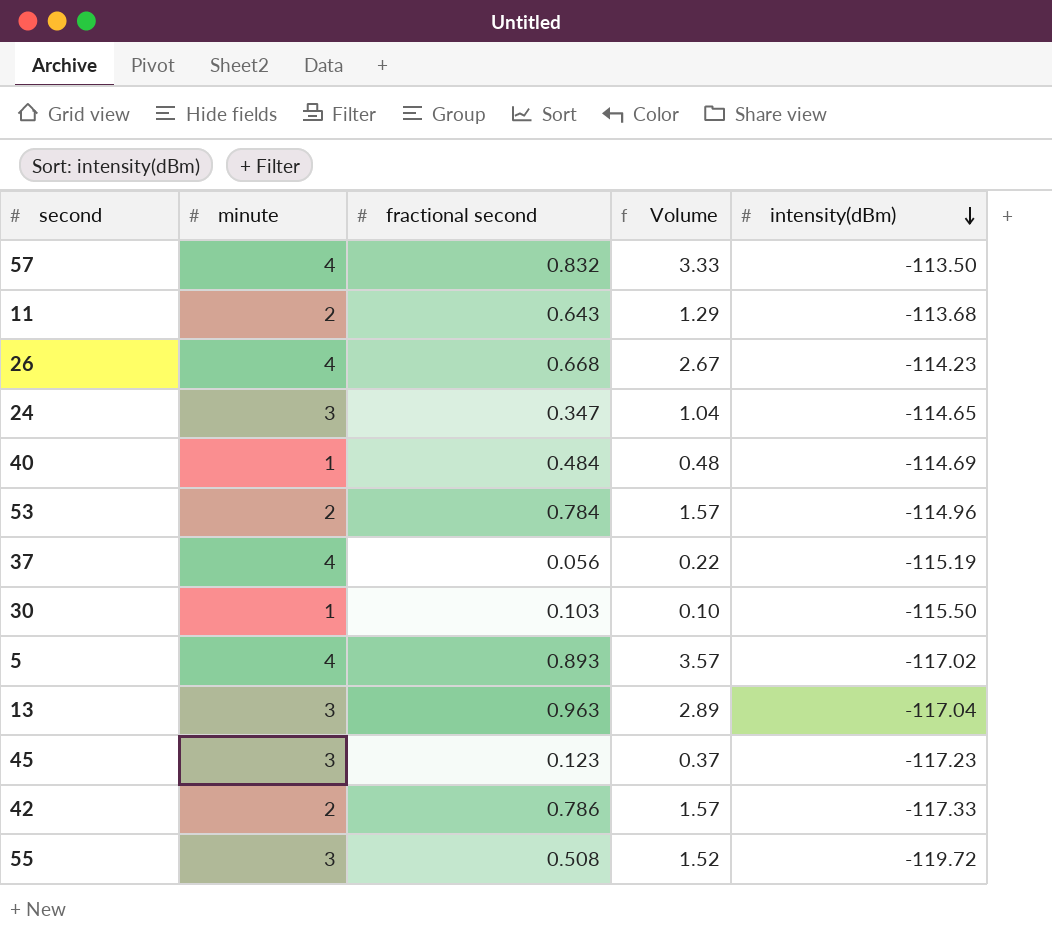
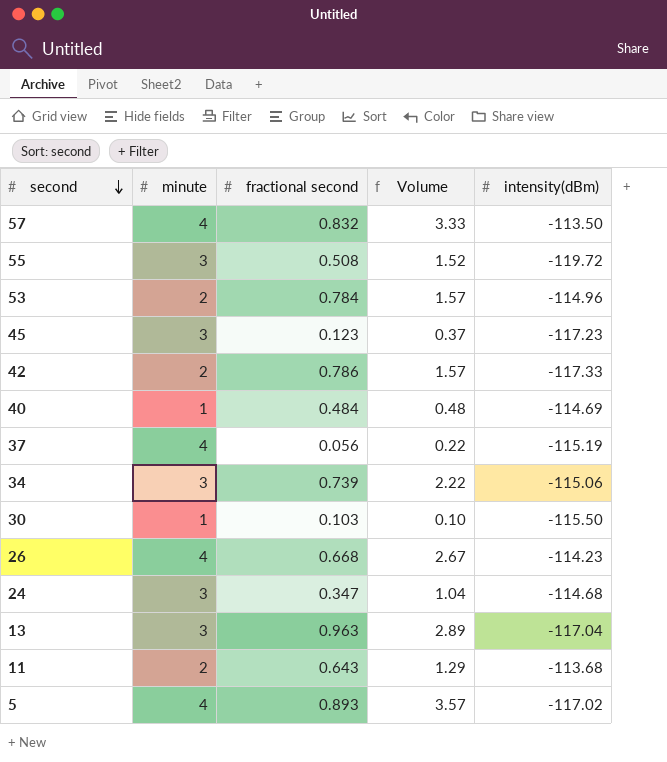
row order: intensity(dBm) descending -> second descending
row 34: none -> 3 | 0.739 | 2.22 | -115.06
24 | intensity(dBm): -114.65 -> -114.68

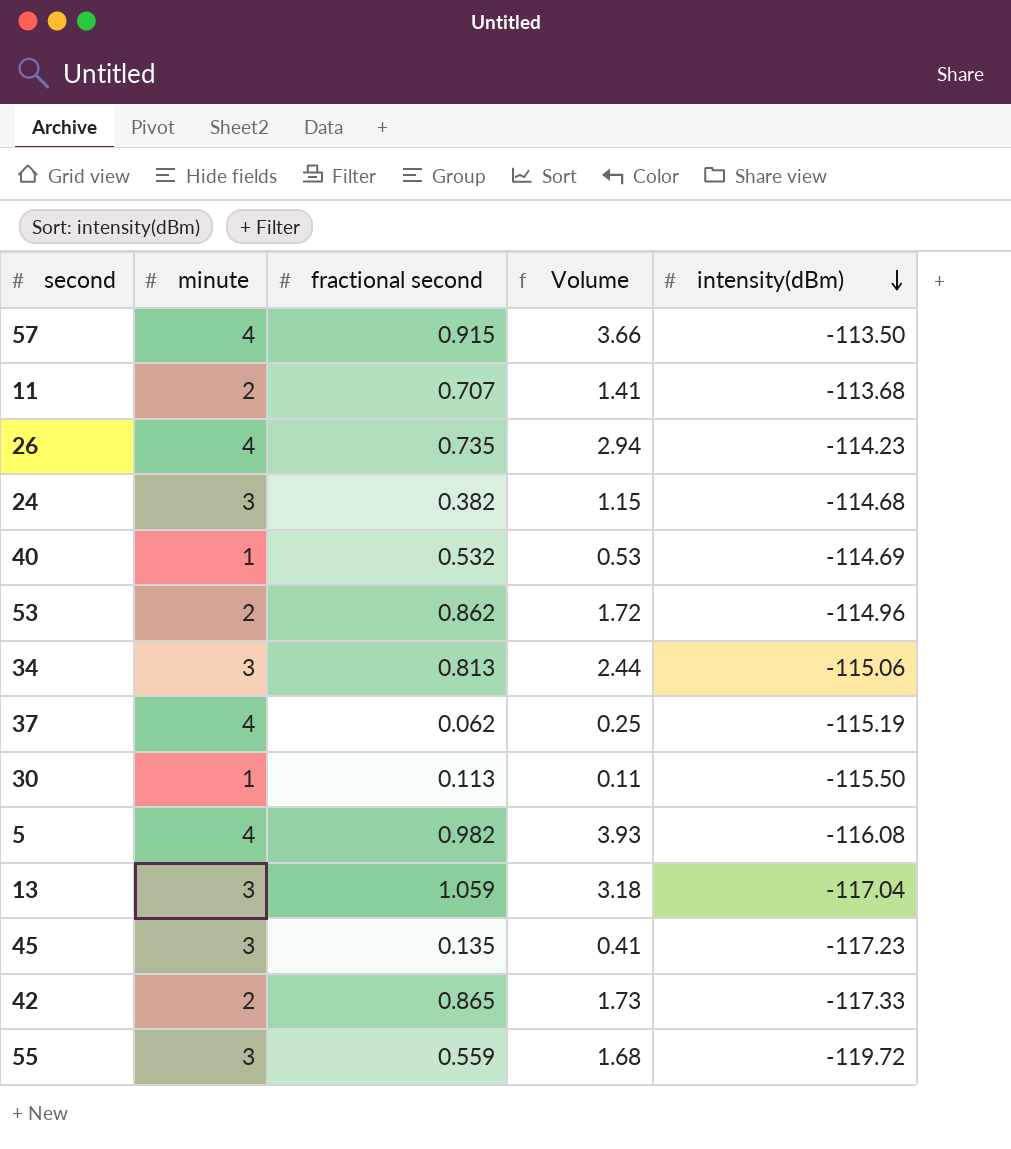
row order: second descending -> intensity(dBm) descending
57 | fractional second: 0.832 -> 0.915
57 | Volume: 3.33 -> 3.66
11 | fractional second: 0.643 -> 0.707
11 | Volume: 1.29 -> 1.41
26 | fractional second: 0.668 -> 0.735
26 | Volume: 2.67 -> 2.94
24 | fractional second: 0.347 -> 0.382
24 | Volume: 1.04 -> 1.15
40 | fractional second: 0.484 -> 0.532
40 | Volume: 0.48 -> 0.53
53 | fractional second: 0.784 -> 0.862
53 | Volume: 1.57 -> 1.72
34 | fractional second: 0.739 -> 0.813
34 | Volume: 2.22 -> 2.44
37 | fractional second: 0.056 -> 0.062
37 | Volume: 0.22 -> 0.25
30 | fractional second: 0.103 -> 0.113
30 | Volume: 0.10 -> 0.11
5 | fractional second: 0.893 -> 0.982
5 | Volume: 3.57 -> 3.93
5 | intensity(dBm): -117.02 -> -116.08
13 | fractional second: 0.963 -> 1.059
13 | Volume: 2.89 -> 3.18
45 | fractional second: 0.123 -> 0.135
45 | Volume: 0.37 -> 0.41
42 | fractional second: 0.786 -> 0.865
42 | Volume: 1.57 -> 1.73
55 | fractional second: 0.508 -> 0.559
55 | Volume: 1.52 -> 1.68

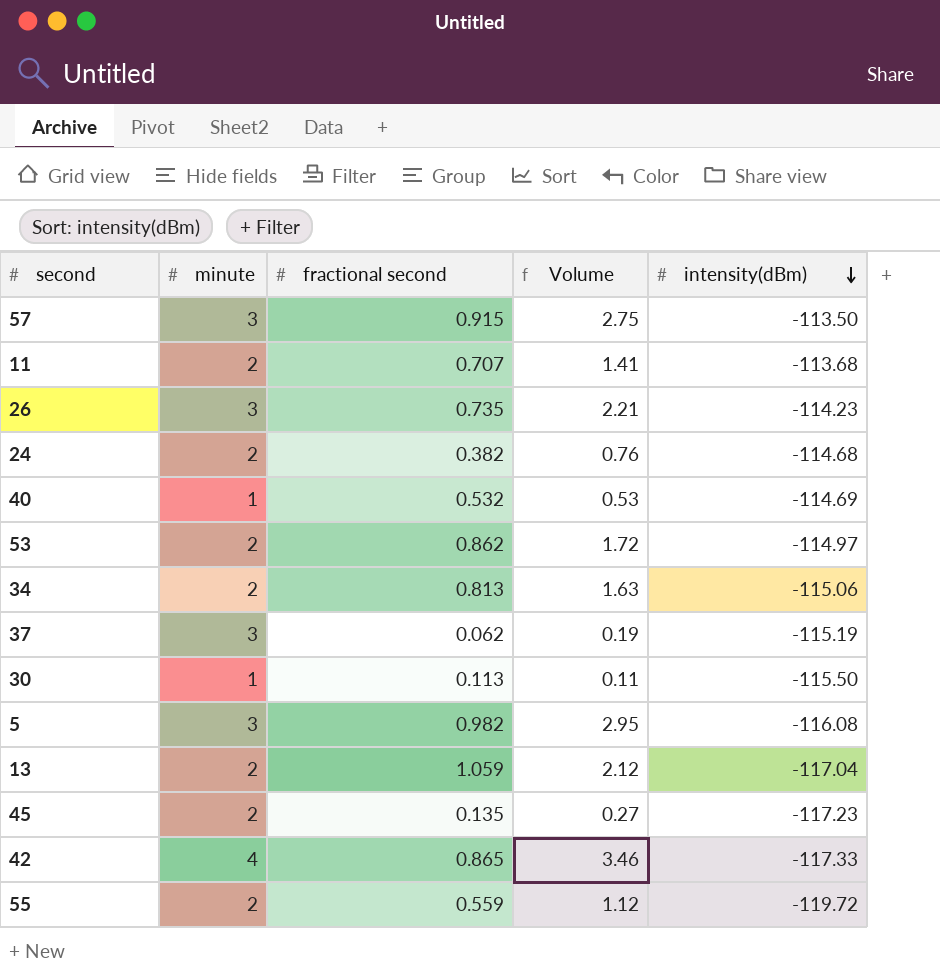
57 | minute: 4 -> 3
57 | Volume: 3.66 -> 2.75
26 | minute: 4 -> 3
26 | Volume: 2.94 -> 2.21
24 | minute: 3 -> 2
24 | Volume: 1.15 -> 0.76
53 | intensity(dBm): -114.96 -> -114.97
34 | minute: 3 -> 2
34 | Volume: 2.44 -> 1.63
37 | minute: 4 -> 3
37 | Volume: 0.25 -> 0.19
5 | minute: 4 -> 3
5 | Volume: 3.93 -> 2.95
13 | minute: 3 -> 2
13 | Volume: 3.18 -> 2.12
45 | minute: 3 -> 2
45 | Volume: 0.41 -> 0.27
42 | minute: 2 -> 4
42 | Volume: 1.73 -> 3.46
55 | minute: 3 -> 2
55 | Volume: 1.68 -> 1.12

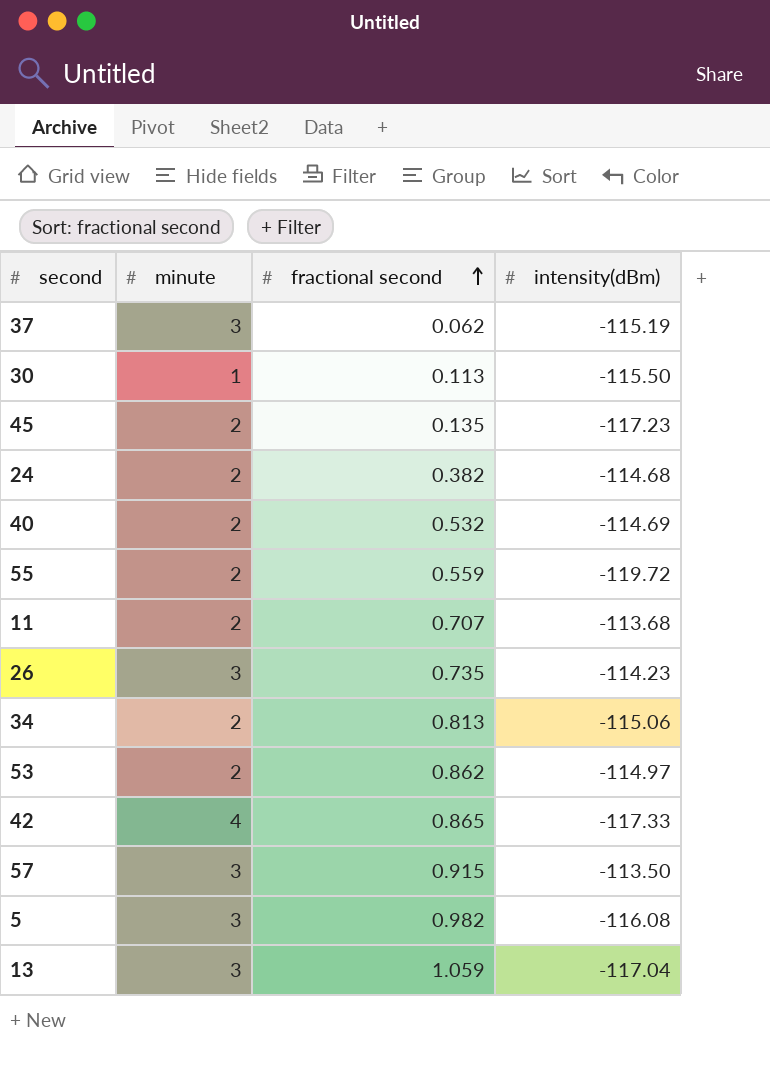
row order: intensity(dBm) descending -> fractional second ascending
column Volume | formula: [minute] * [fractional second] -> none
40 | minute: 1 -> 2
13 | minute: 2 -> 3

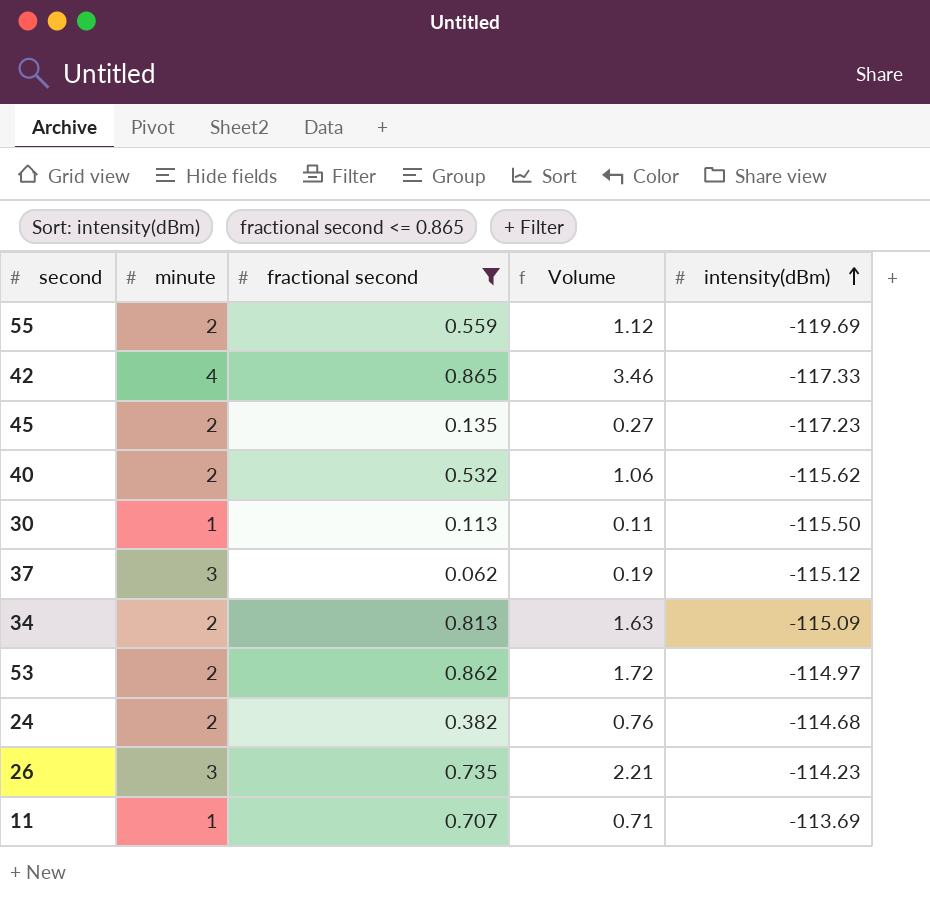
filter: none -> fractional second <= 0.865
row order: fractional second ascending -> intensity(dBm) ascending
column Volume | formula: none -> [minute] * [fractional second]
55 | intensity(dBm): -119.72 -> -119.69
40 | intensity(dBm): -114.69 -> -115.62
37 | intensity(dBm): -115.19 -> -115.12
34 | intensity(dBm): -115.06 -> -115.09
11 | minute: 2 -> 1
11 | intensity(dBm): -113.68 -> -113.69

